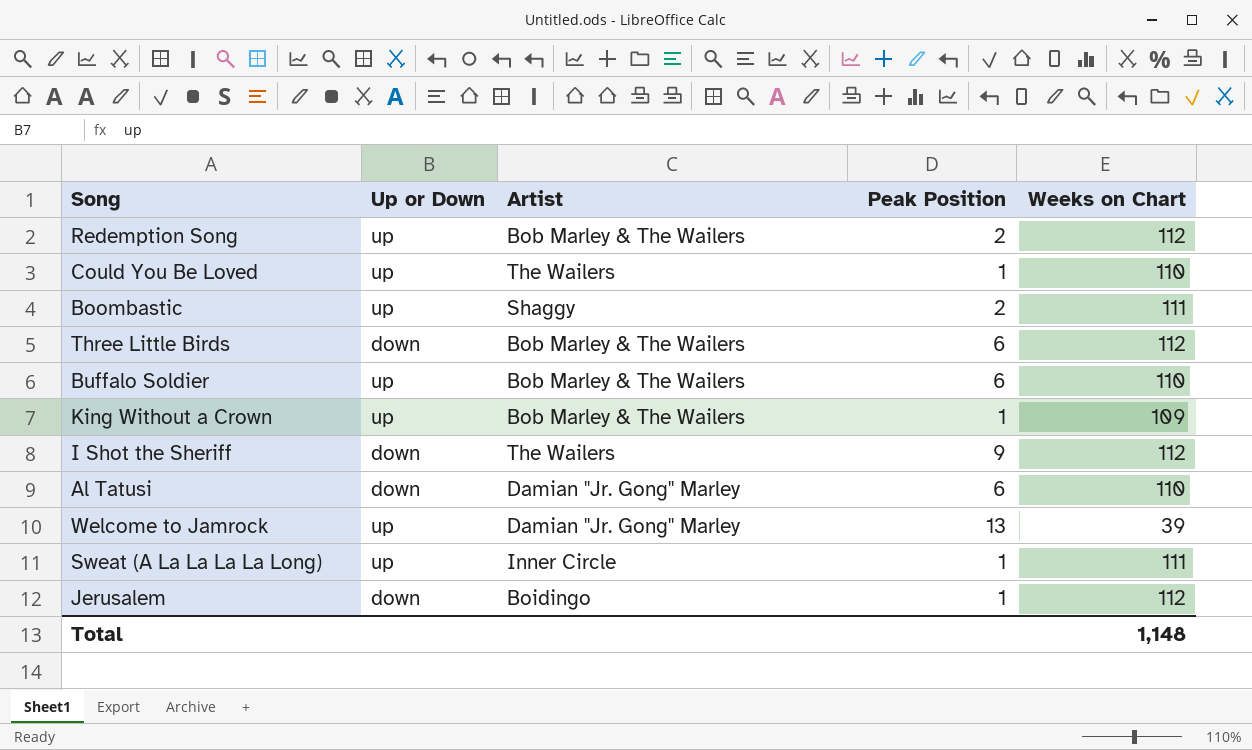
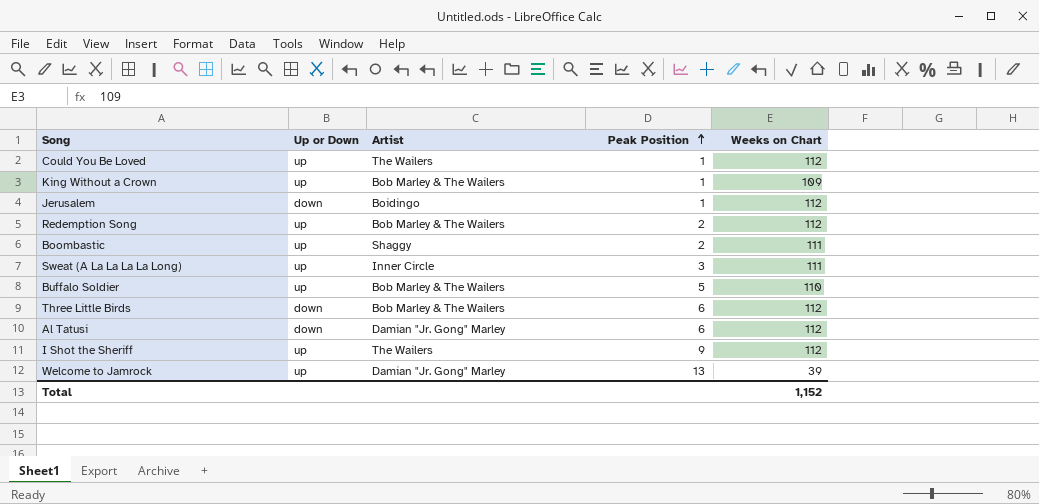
row order: none -> Peak Position ascending
Could You Be Loved | Weeks on Chart: 110 -> 112
Sweat (A La La La La Long) | Peak Position: 1 -> 3
Buffalo Soldier | Peak Position: 6 -> 5
Al Tatusi | Weeks on Chart: 110 -> 112
I Shot the Sheriff | Up or Down: down -> up
Total | Weeks on Chart: 1,148 -> 1,152

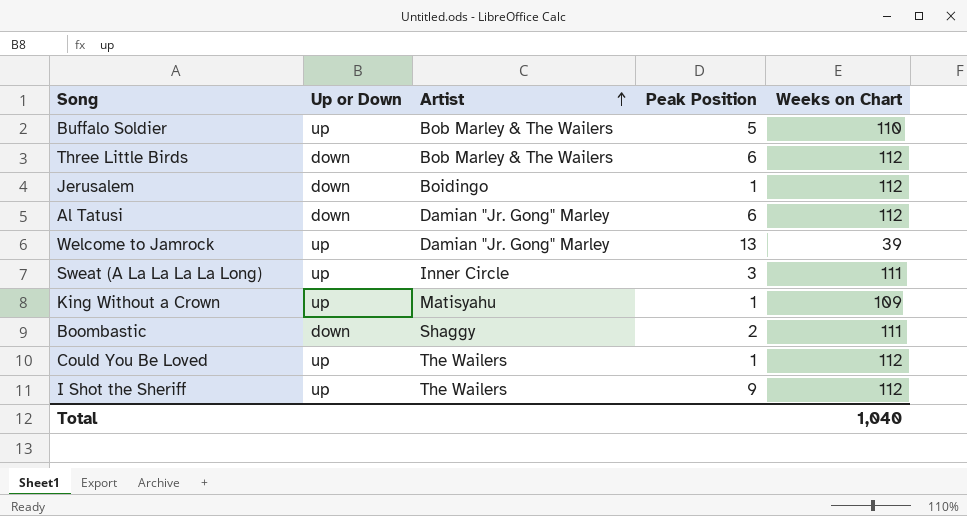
row order: Peak Position ascending -> Artist ascending
row Redemption Song: up | Bob Marley & The Wailers | 2 | 112 -> none
King Without a Crown | Artist: Bob Marley & The Wailers -> Matisyahu
Boombastic | Up or Down: up -> down
Total | Weeks on Chart: 1,152 -> 1,040

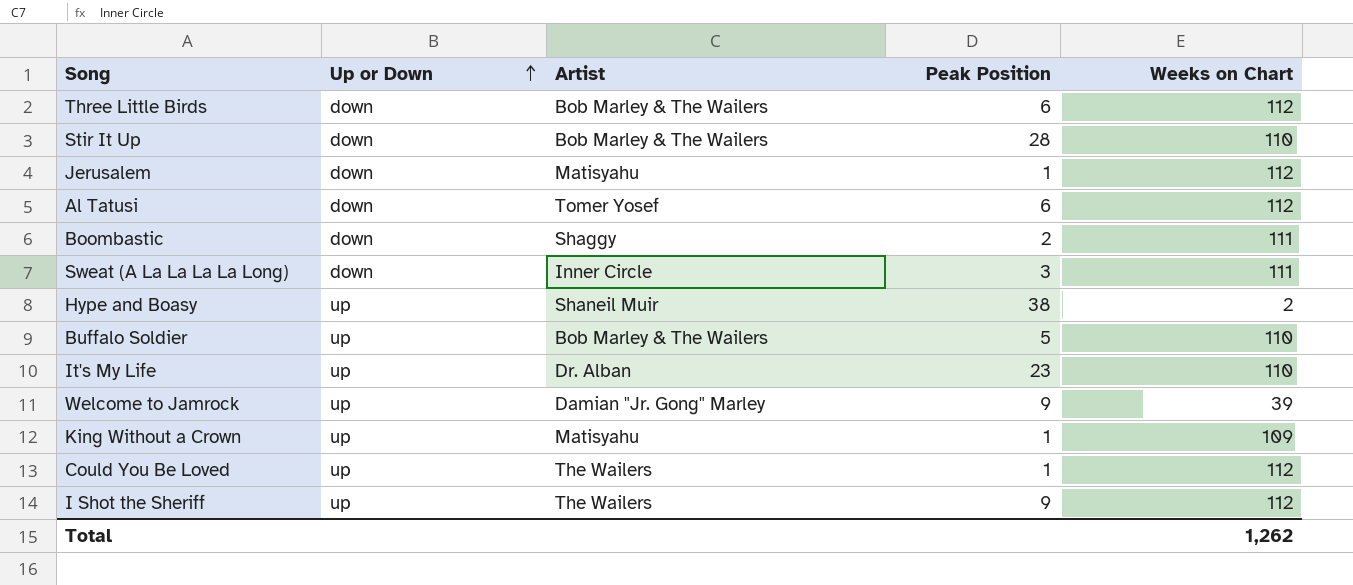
row order: Artist ascending -> Up or Down ascending
row Stir It Up: none -> down | Bob Marley & The Wailers | 28 | 110
Jerusalem | Artist: Boidingo -> Matisyahu
Al Tatusi | Artist: Damian "Jr. Gong" Marley -> Tomer Yosef
Sweat (A La La La La Long) | Up or Down: up -> down
row Hype and Boasy: none -> up | Shaneil Muir | 38 | 2
row It's My Life: none -> up | Dr. Alban | 23 | 110
Welcome to Jamrock | Peak Position: 13 -> 9
Total | Weeks on Chart: 1,040 -> 1,262

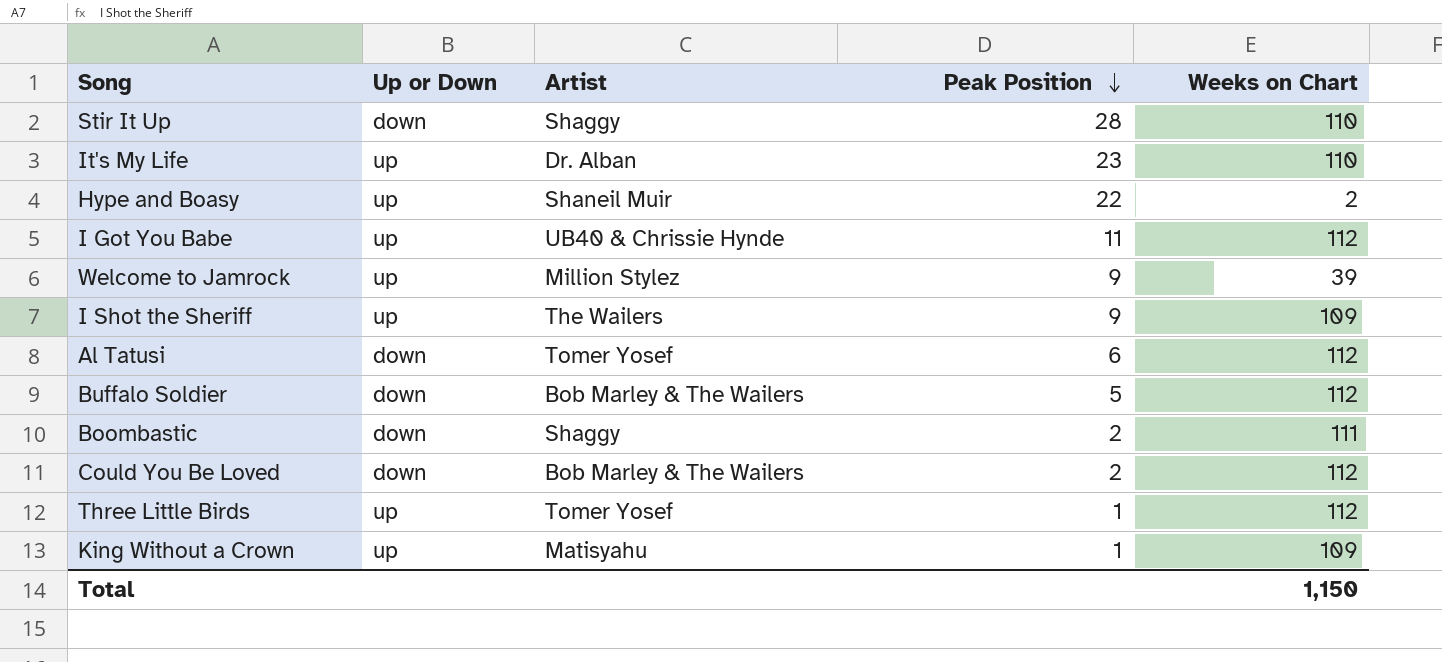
row order: Up or Down ascending -> Peak Position descending
row Jerusalem: down | Matisyahu | 1 | 112 -> none
row Sweat (A La La La La Long): down | Inner Circle | 3 | 111 -> none
Stir It Up | Artist: Bob Marley & The Wailers -> Shaggy
Hype and Boasy | Peak Position: 38 -> 22
row I Got You Babe: none -> up | UB40 & Chrissie Hynde | 11 | 112
Welcome to Jamrock | Artist: Damian "Jr. Gong" Marley -> Million Stylez
I Shot the Sheriff | Weeks on Chart: 112 -> 109
Buffalo Soldier | Up or Down: up -> down
Buffalo Soldier | Weeks on Chart: 110 -> 112
Could You Be Loved | Up or Down: up -> down
Could You Be Loved | Artist: The Wailers -> Bob Marley & The Wailers
Could You Be Loved | Peak Position: 1 -> 2
Three Little Birds | Up or Down: down -> up
Three Little Birds | Artist: Bob Marley & The Wailers -> Tomer Yosef
Three Little Birds | Peak Position: 6 -> 1
Total | Weeks on Chart: 1,262 -> 1,150

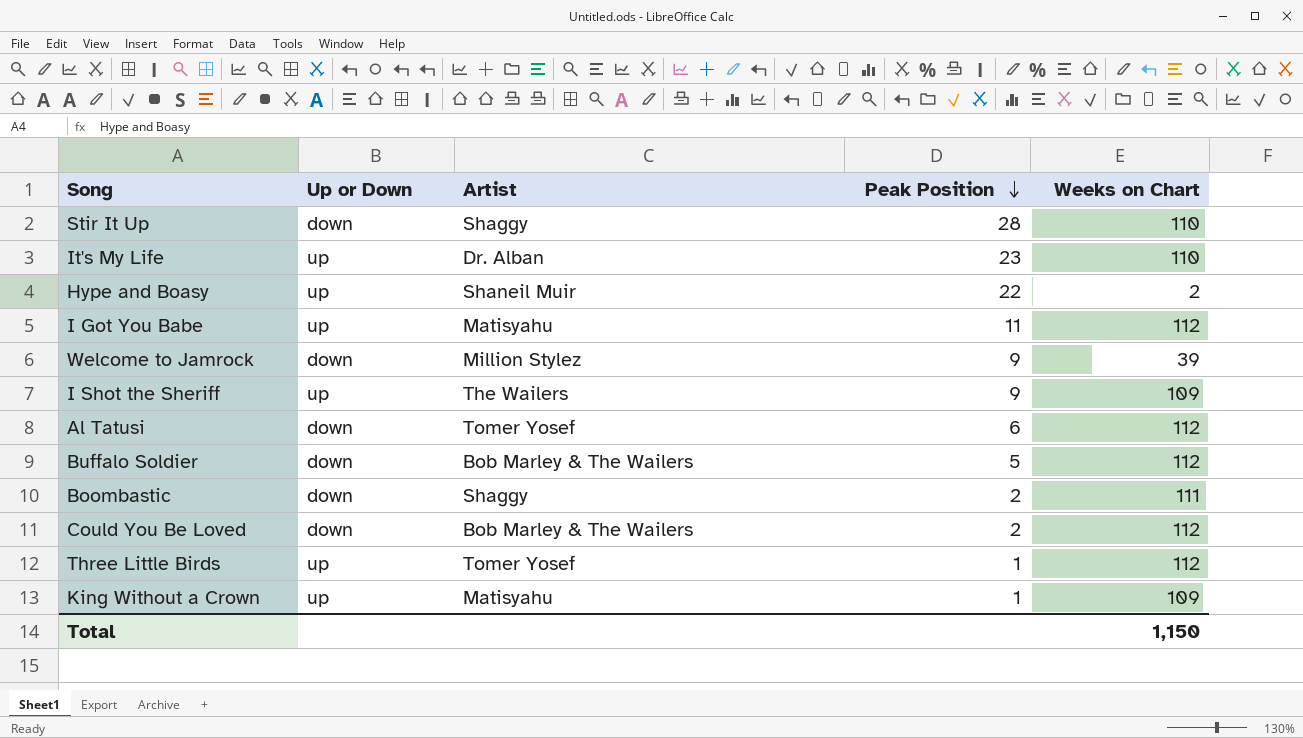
I Got You Babe | Artist: UB40 & Chrissie Hynde -> Matisyahu
Welcome to Jamrock | Up or Down: up -> down

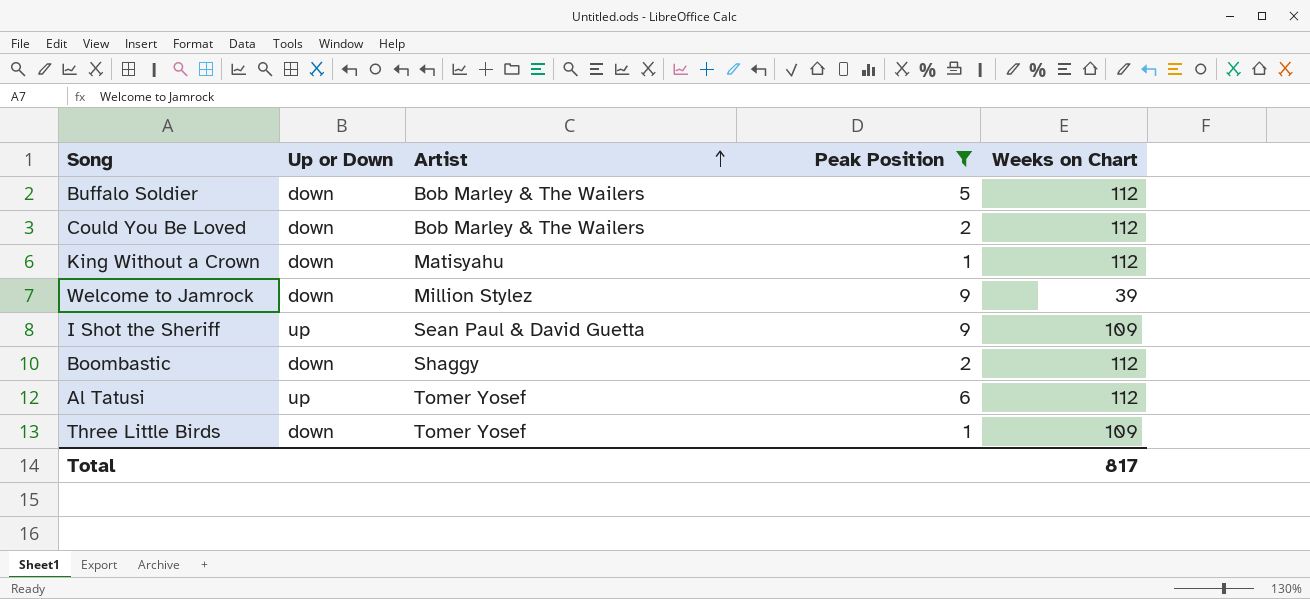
filter: none -> Peak Position <= 9
row order: Peak Position descending -> Artist ascending
King Without a Crown | Up or Down: up -> down
King Without a Crown | Weeks on Chart: 109 -> 112
I Shot the Sheriff | Artist: The Wailers -> Sean Paul & David Guetta
Boombastic | Weeks on Chart: 111 -> 112
Al Tatusi | Up or Down: down -> up
Three Little Birds | Up or Down: up -> down
Three Little Birds | Weeks on Chart: 112 -> 109
Total | Weeks on Chart: 1,150 -> 817

